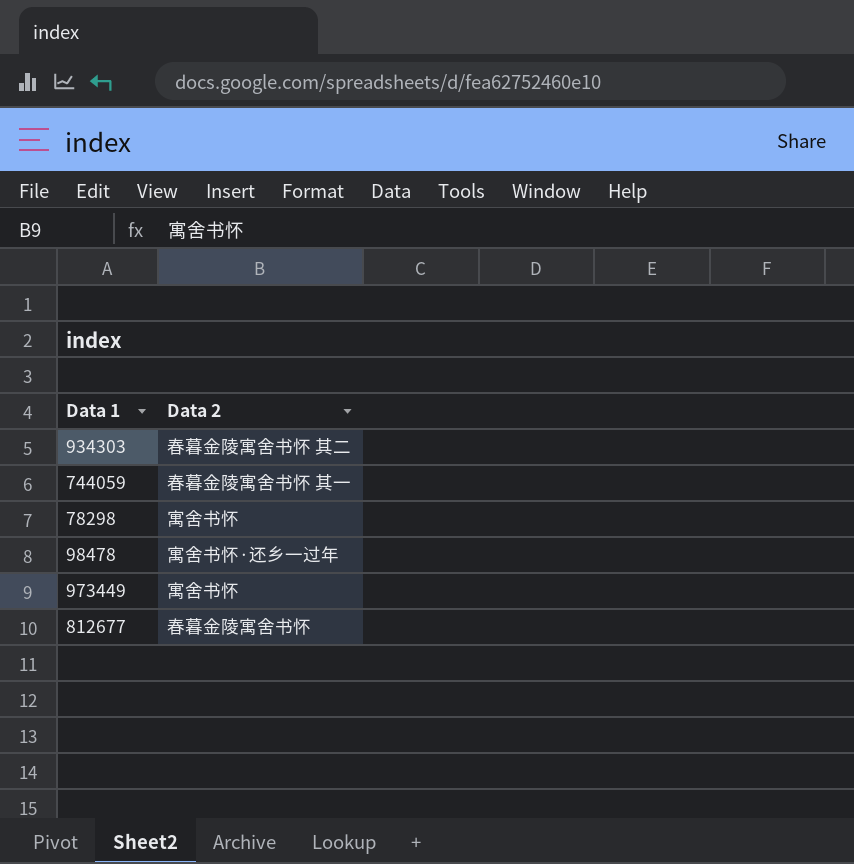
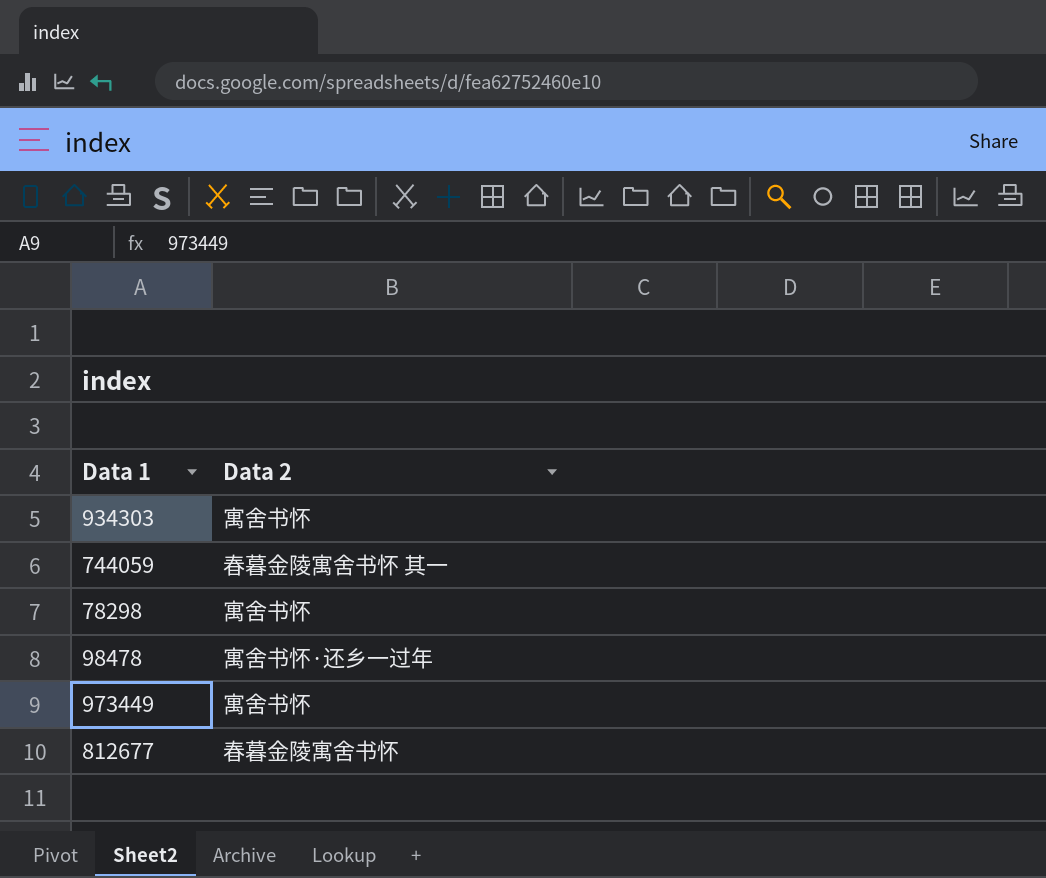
934303 | Data 2: 春暮金陵寓舍书怀 其二 -> 寓舍书怀

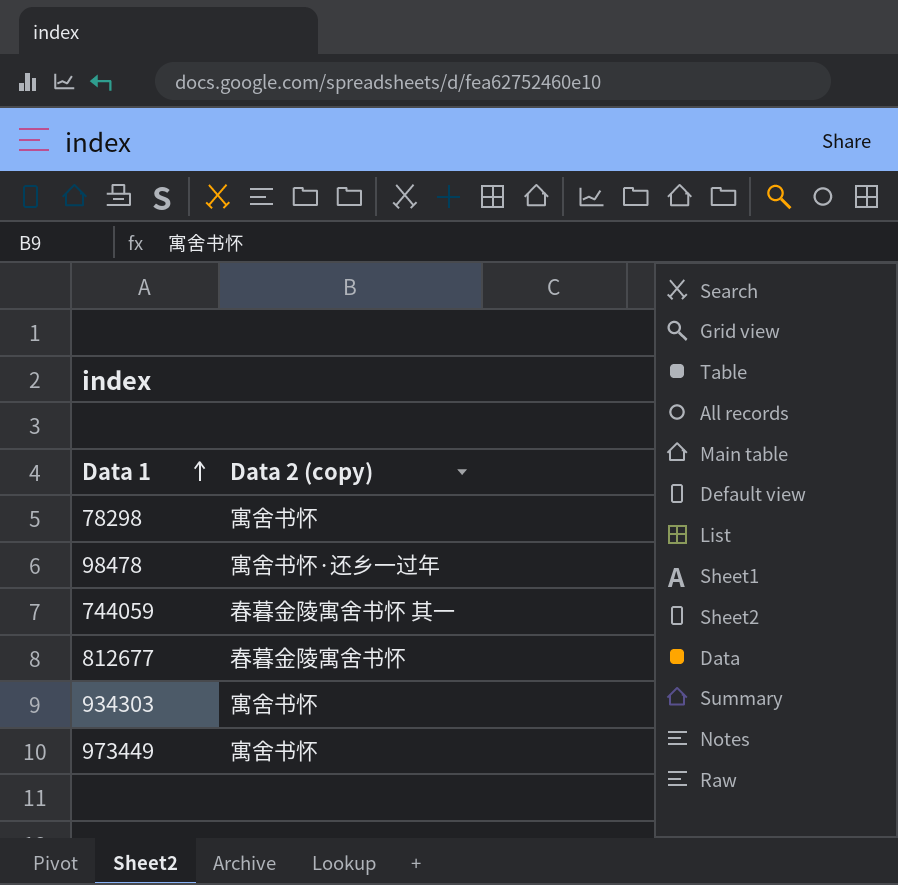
row order: none -> Data 1 ascending
column name: Data 2 -> Data 2 (copy)

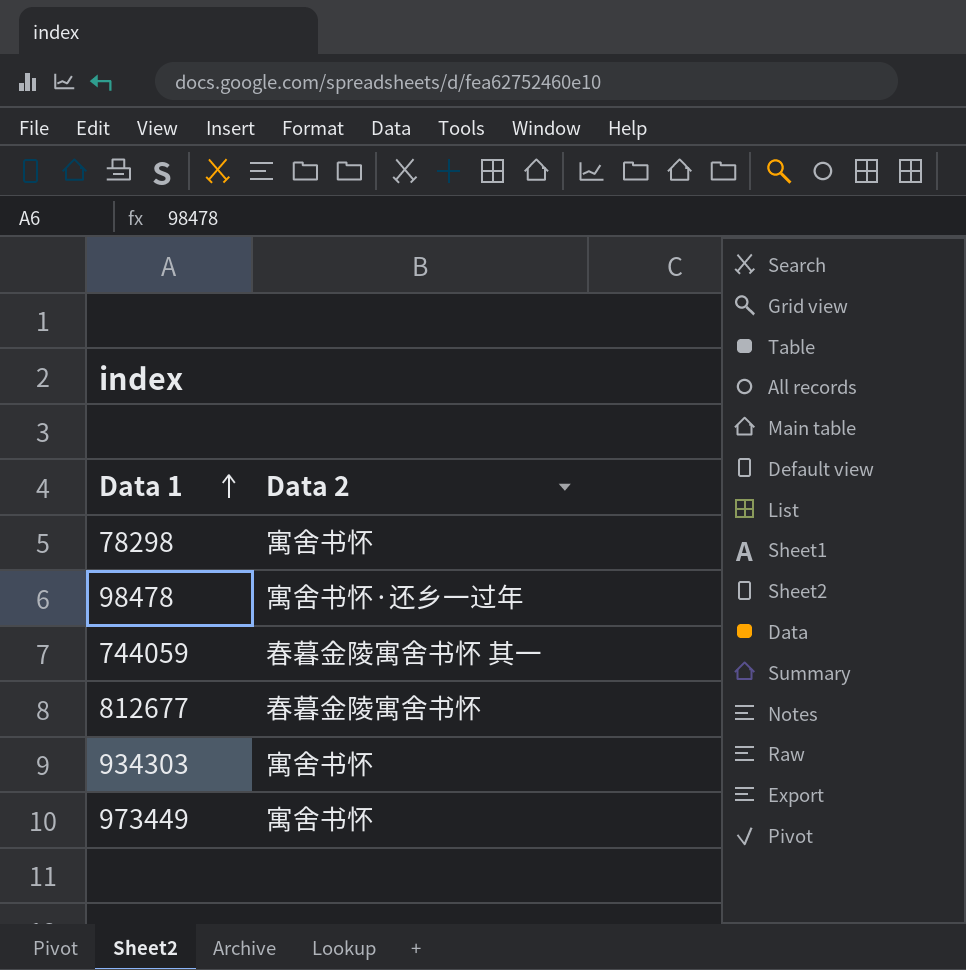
column name: Data 2 (copy) -> Data 2

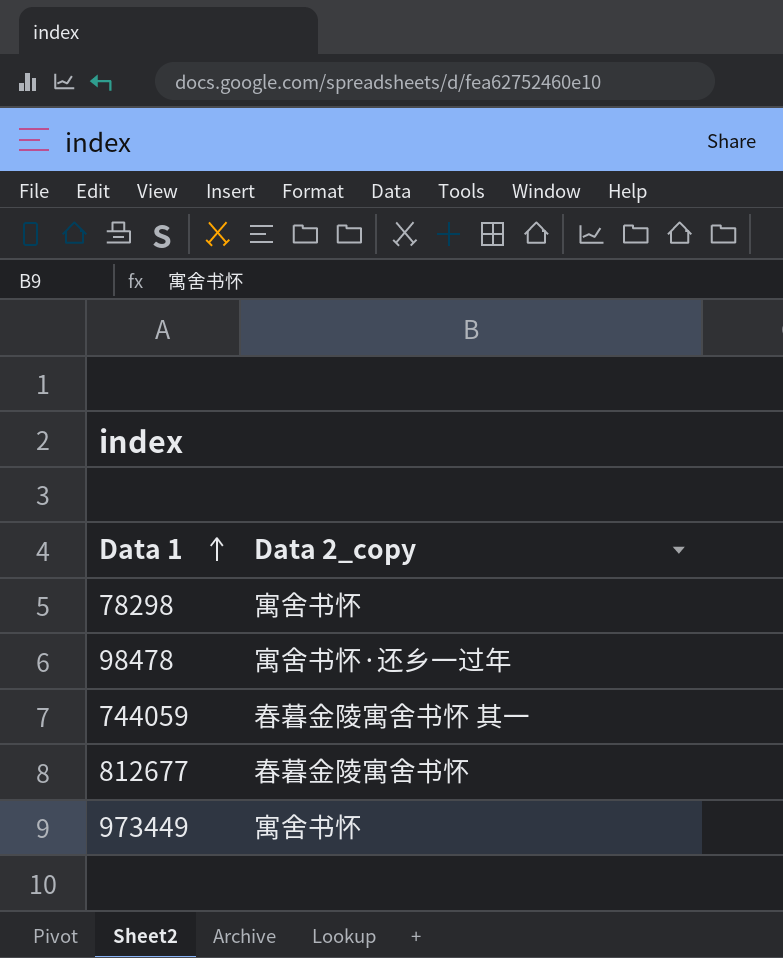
column name: Data 2 -> Data 2_copy
row 934303: 寓舍书怀 -> none

